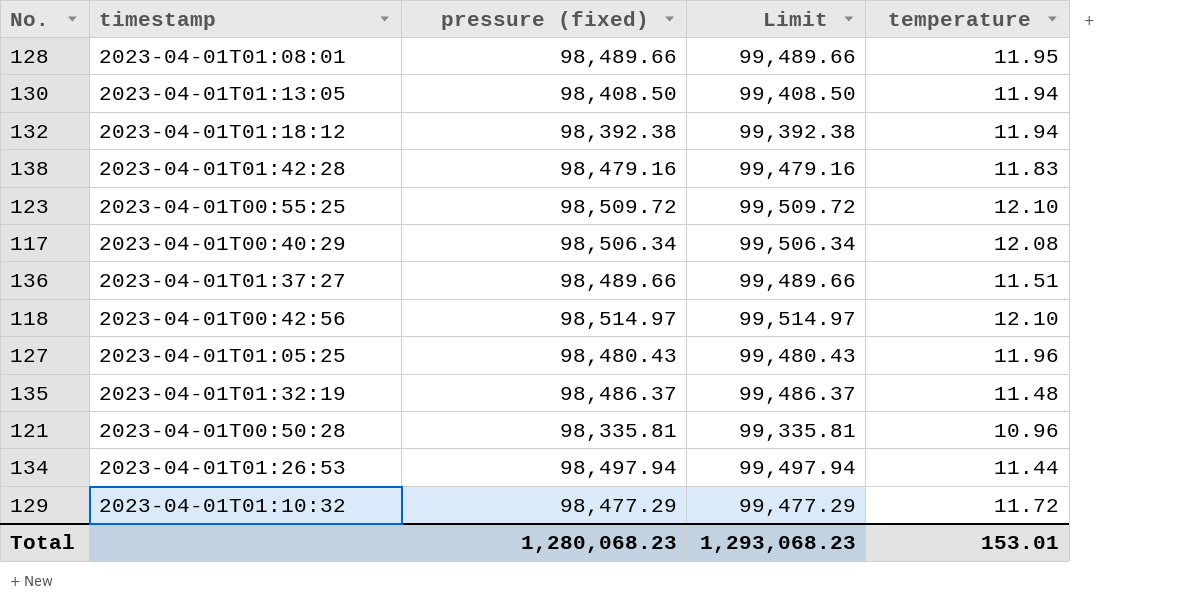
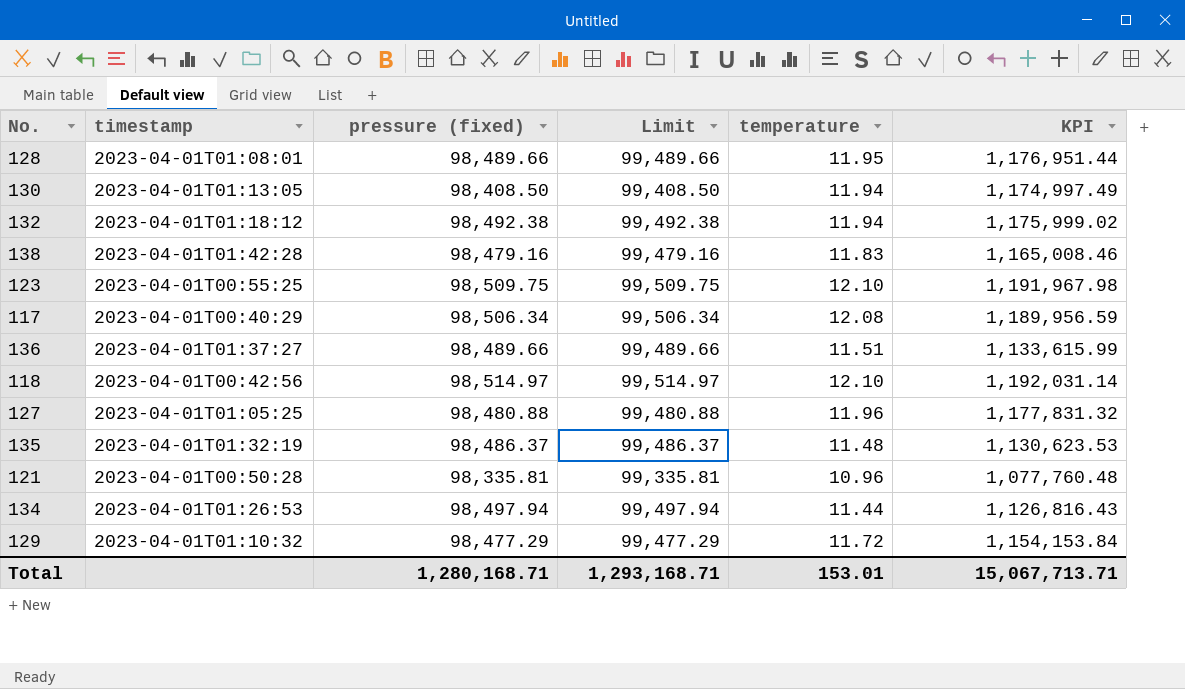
column KPI | formula: none -> [pressure (fixed)] * [temperature]
132 | pressure (fixed): 98,392.38 -> 98,492.38
132 | Limit: 99,392.38 -> 99,492.38
123 | pressure (fixed): 98,509.72 -> 98,509.75
123 | Limit: 99,509.72 -> 99,509.75
127 | pressure (fixed): 98,480.43 -> 98,480.88
127 | Limit: 99,480.43 -> 99,480.88
Total | pressure (fixed): 1,280,068.23 -> 1,280,168.71
Total | Limit: 1,293,068.23 -> 1,293,168.71

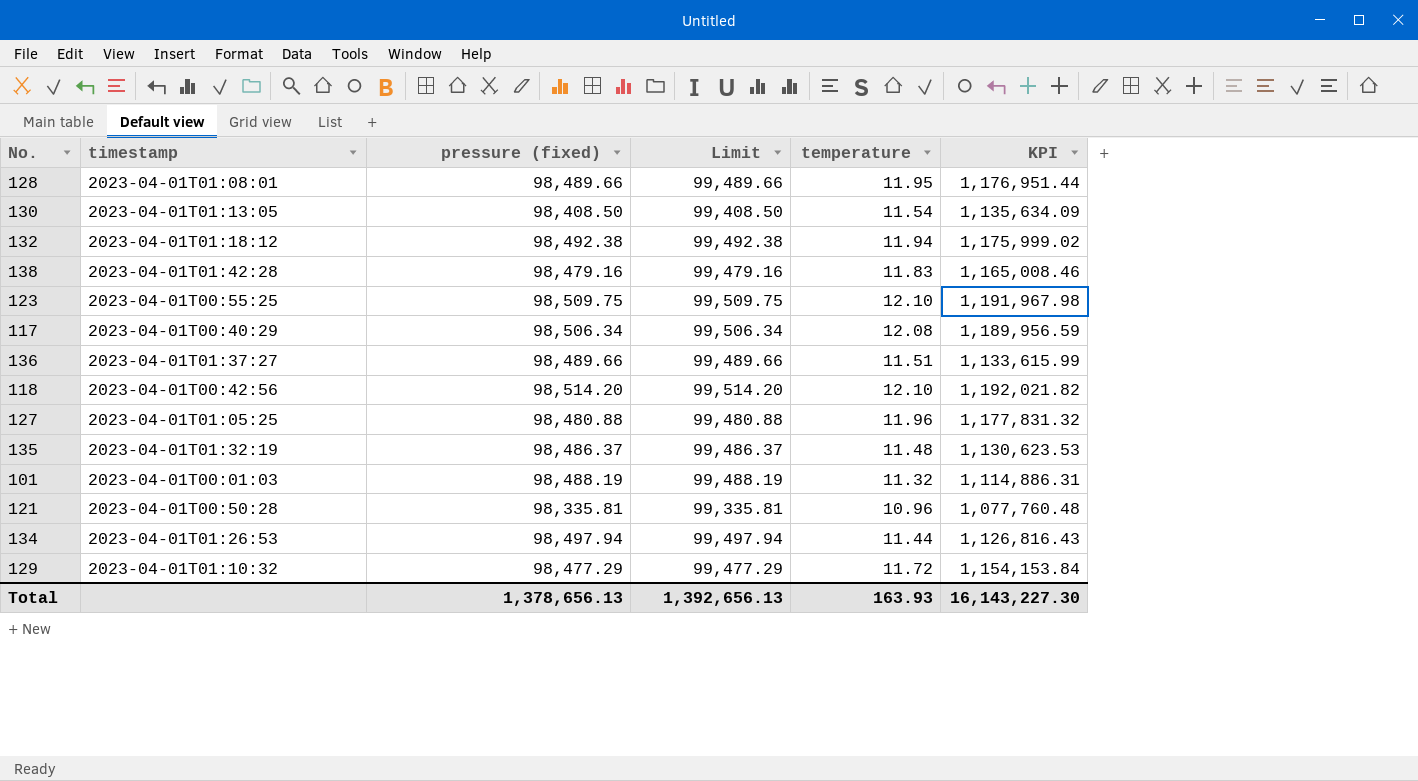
130 | temperature: 11.94 -> 11.54
130 | KPI: 1,174,997.49 -> 1,135,634.09
118 | pressure (fixed): 98,514.97 -> 98,514.20
118 | Limit: 99,514.97 -> 99,514.20
118 | KPI: 1,192,031.14 -> 1,192,021.82
row 101: none -> 2023-04-01T00:01:03 | 98,488.19 | 99,488.19 | 11.32 | 1,114,886.31
Total | pressure (fixed): 1,280,168.71 -> 1,378,656.13
Total | Limit: 1,293,168.71 -> 1,392,656.13
Total | temperature: 153.01 -> 163.93
Total | KPI: 15,067,713.71 -> 16,143,227.30

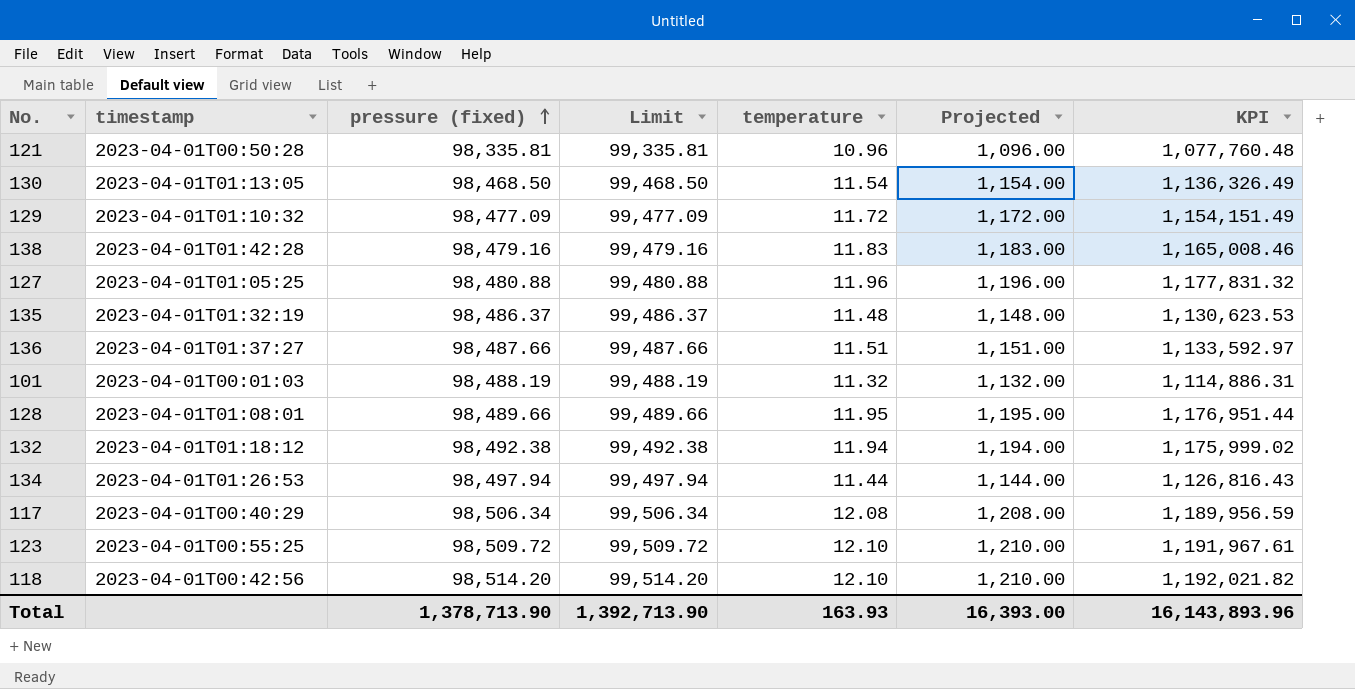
row order: none -> pressure (fixed) ascending
column Projected | formula: none -> [temperature] * 100
130 | pressure (fixed): 98,408.50 -> 98,468.50
130 | Limit: 99,408.50 -> 99,468.50
130 | KPI: 1,135,634.09 -> 1,136,326.49
129 | pressure (fixed): 98,477.29 -> 98,477.09
129 | Limit: 99,477.29 -> 99,477.09
129 | KPI: 1,154,153.84 -> 1,154,151.49
136 | pressure (fixed): 98,489.66 -> 98,487.66
136 | Limit: 99,489.66 -> 99,487.66
136 | KPI: 1,133,615.99 -> 1,133,592.97
123 | pressure (fixed): 98,509.75 -> 98,509.72
123 | Limit: 99,509.75 -> 99,509.72
123 | KPI: 1,191,967.98 -> 1,191,967.61
Total | pressure (fixed): 1,378,656.13 -> 1,378,713.90
Total | Limit: 1,392,656.13 -> 1,392,713.90
Total | KPI: 16,143,227.30 -> 16,143,893.96

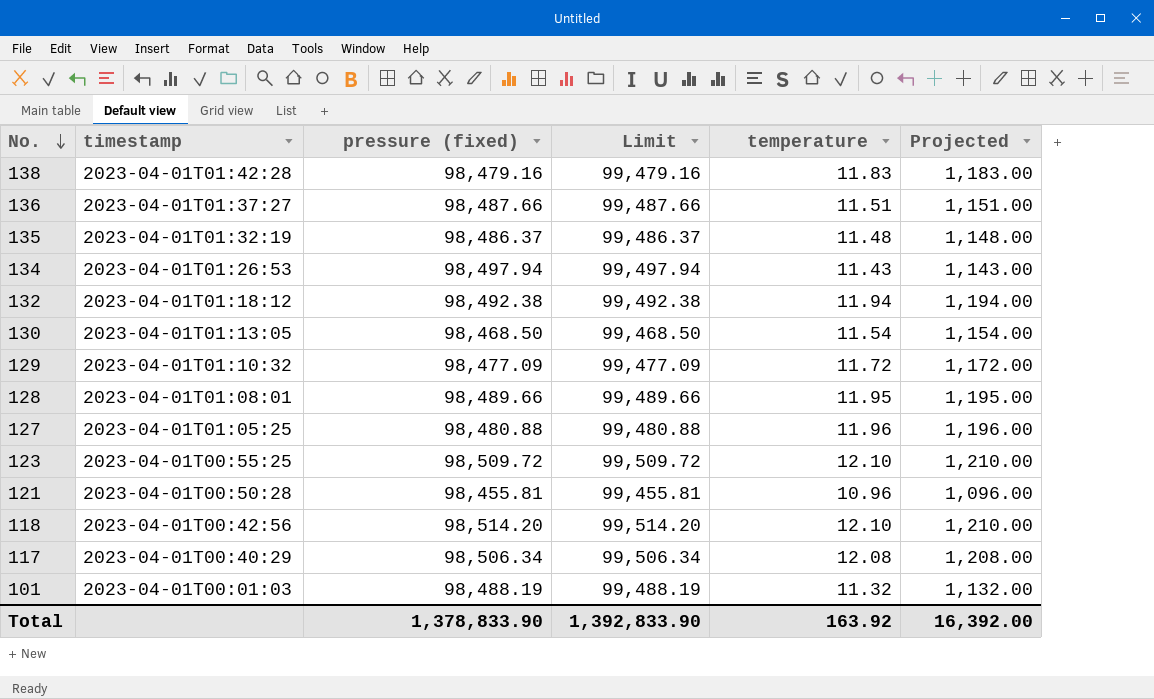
row order: pressure (fixed) ascending -> No. descending
column KPI | formula: [pressure (fixed)] * [temperature] -> none
134 | temperature: 11.44 -> 11.43
134 | Projected: 1,144.00 -> 1,143.00
121 | pressure (fixed): 98,335.81 -> 98,455.81
121 | Limit: 99,335.81 -> 99,455.81
Total | pressure (fixed): 1,378,713.90 -> 1,378,833.90
Total | Limit: 1,392,713.90 -> 1,392,833.90
Total | temperature: 163.93 -> 163.92
Total | Projected: 16,393.00 -> 16,392.00

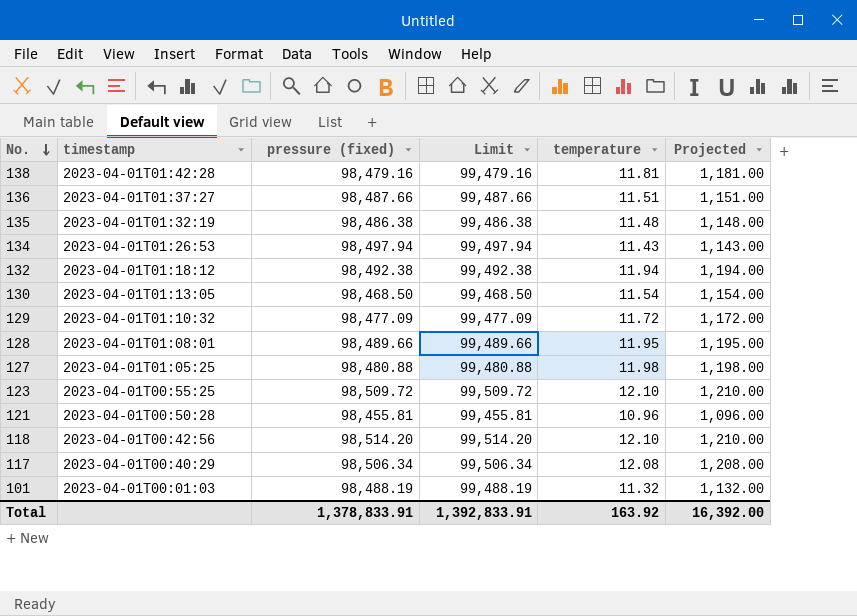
138 | temperature: 11.83 -> 11.81
138 | Projected: 1,183.00 -> 1,181.00
135 | pressure (fixed): 98,486.37 -> 98,486.38
135 | Limit: 99,486.37 -> 99,486.38
127 | temperature: 11.96 -> 11.98
127 | Projected: 1,196.00 -> 1,198.00
Total | pressure (fixed): 1,378,833.90 -> 1,378,833.91
Total | Limit: 1,392,833.90 -> 1,392,833.91

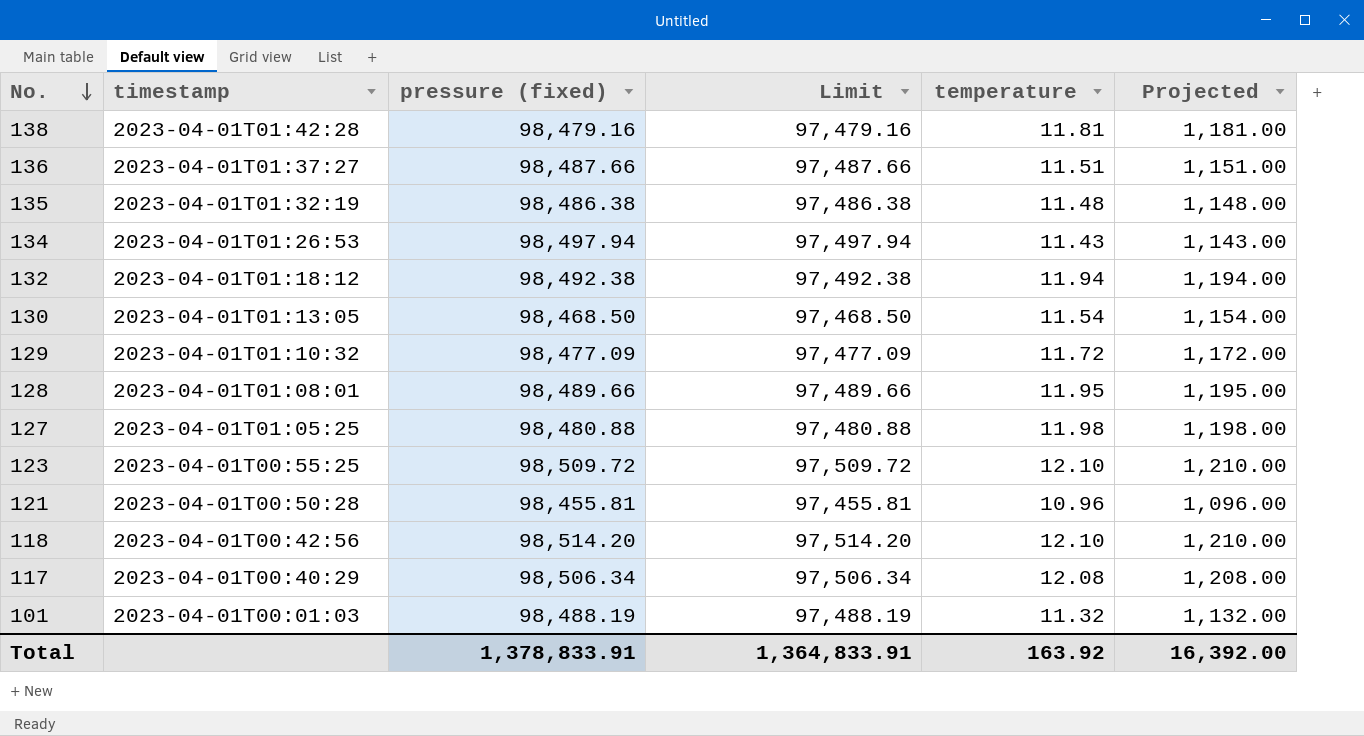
column Limit | formula: [pressure (fixed)] + 1000 -> [pressure (fixed)] - 1000
Total | Limit: 1,392,833.91 -> 1,364,833.91

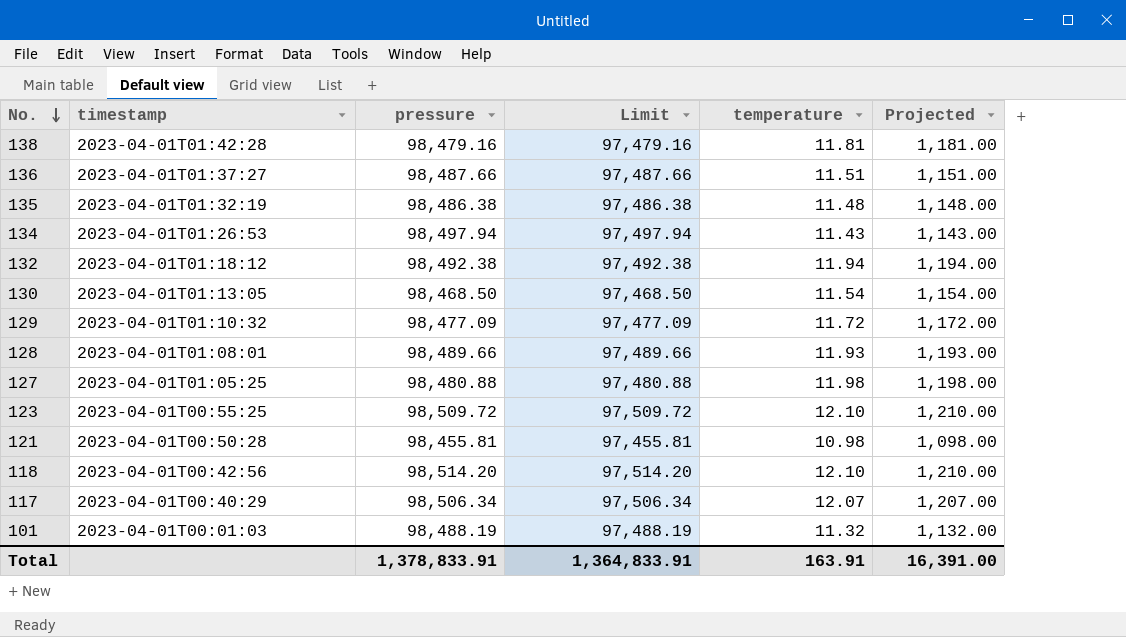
column name: pressure (fixed) -> pressure
128 | temperature: 11.95 -> 11.93
128 | Projected: 1,195.00 -> 1,193.00
121 | temperature: 10.96 -> 10.98
121 | Projected: 1,096.00 -> 1,098.00
117 | temperature: 12.08 -> 12.07
117 | Projected: 1,208.00 -> 1,207.00
Total | temperature: 163.92 -> 163.91
Total | Projected: 16,392.00 -> 16,391.00

